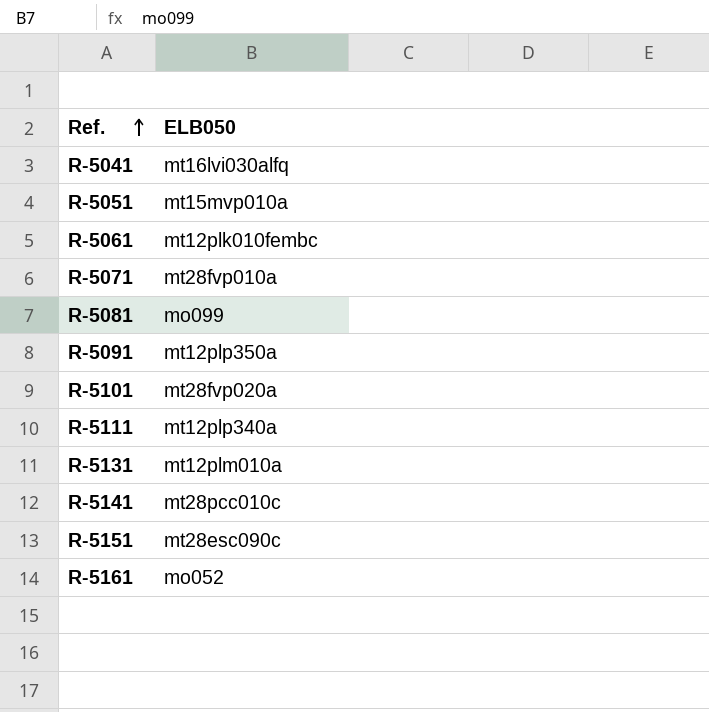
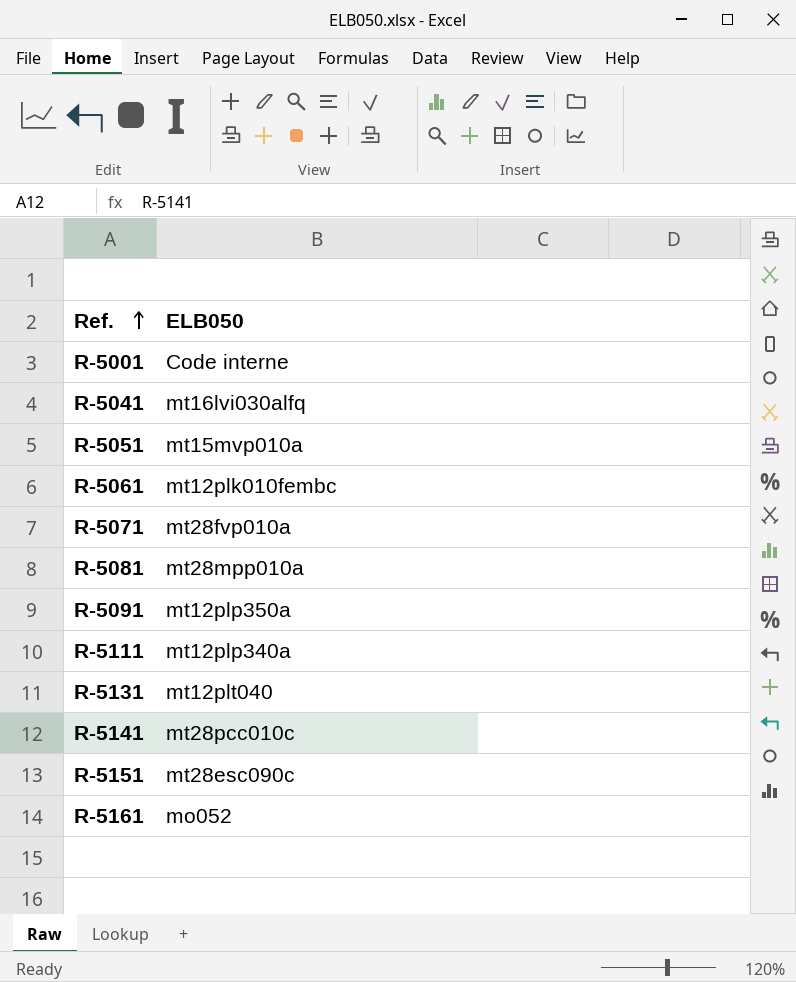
row R-5101: mt28fvp020a -> none
row R-5001: none -> Code interne
R-5081 | ELB050: mo099 -> mt28mpp010a
R-5131 | ELB050: mt12plm010a -> mt12plt040

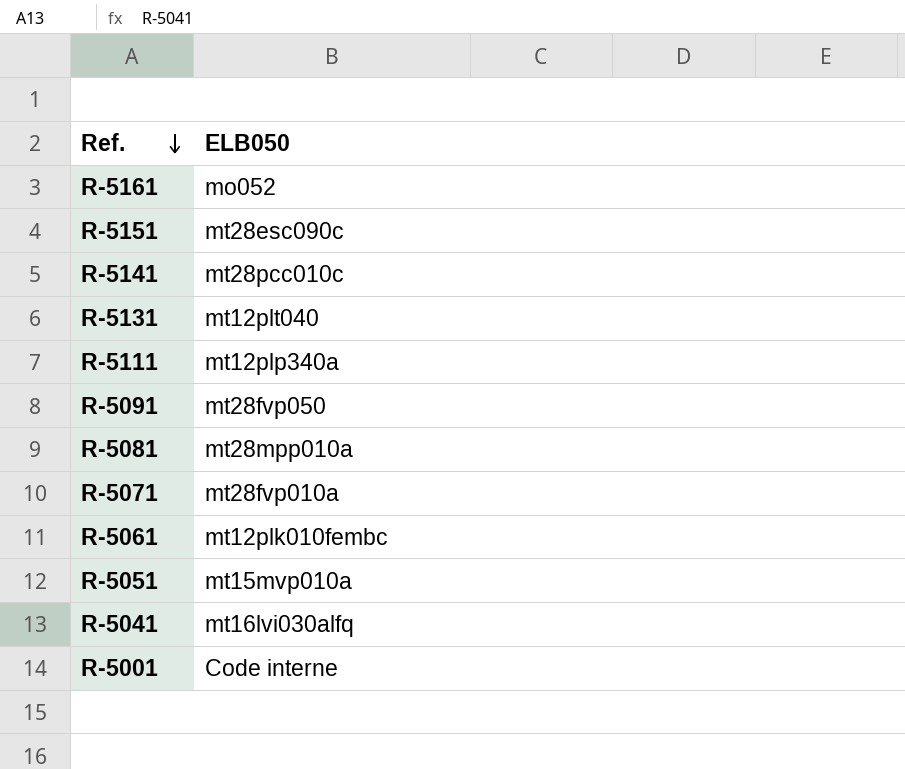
row order: Ref. ascending -> Ref. descending
R-5091 | ELB050: mt12plp350a -> mt28fvp050

